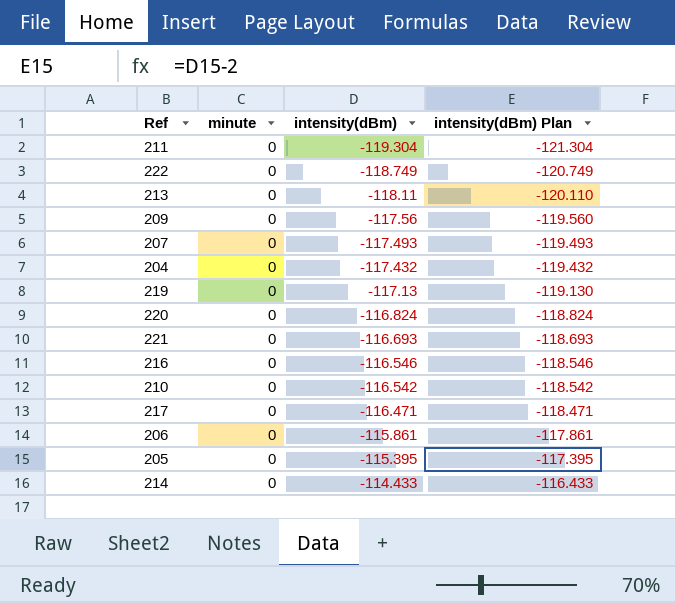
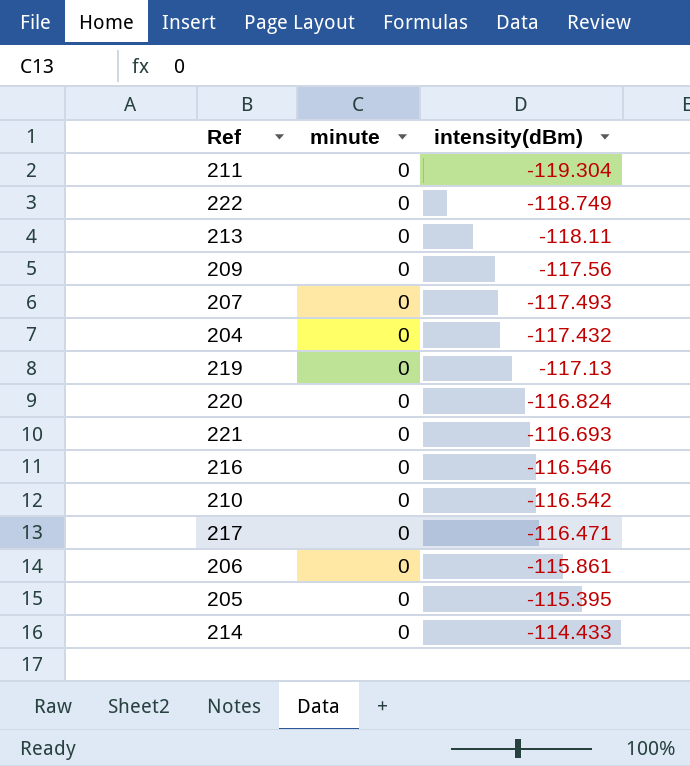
column intensity(dBm) Plan | formula: [intensity(dBm)] - 2 -> none

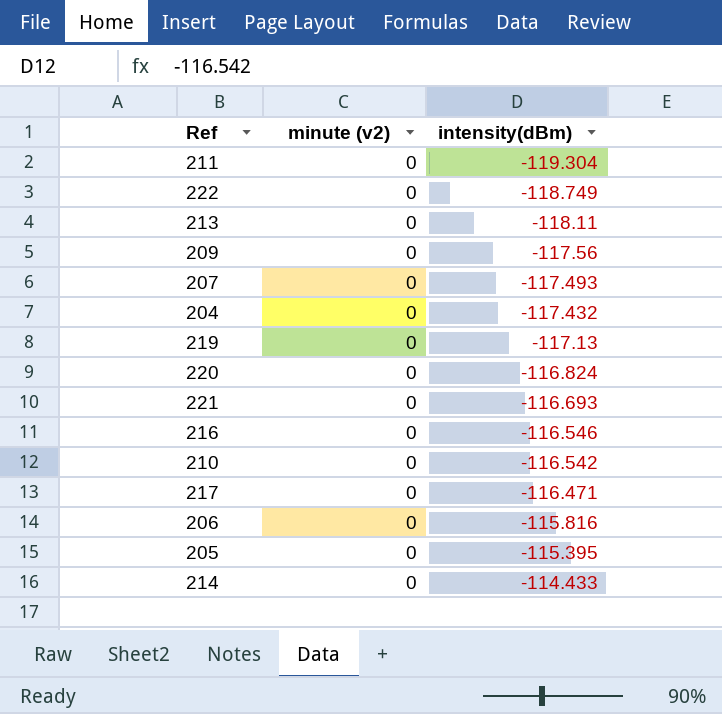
column name: minute -> minute (v2)
206 | intensity(dBm): -115.861 -> -115.816

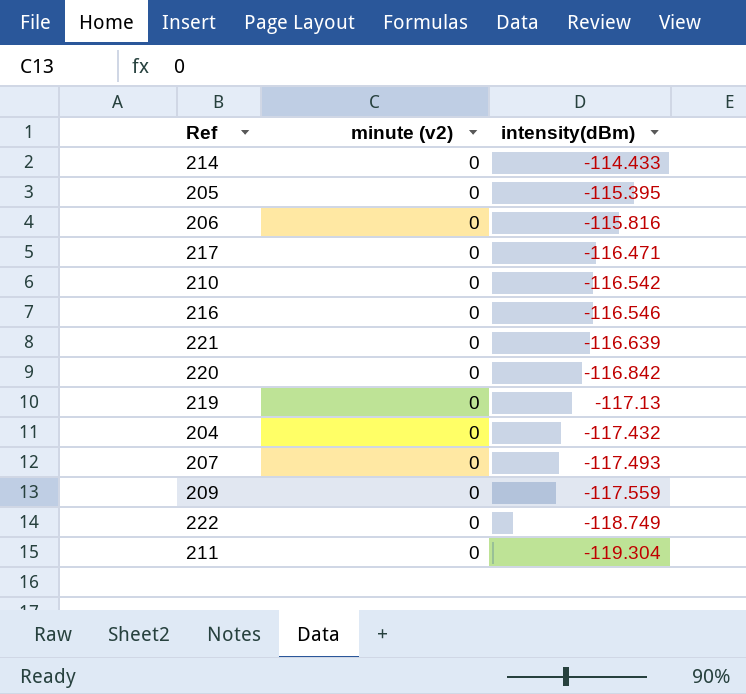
row order: intensity(dBm) ascending -> intensity(dBm) descending
row 213: 0 | -118.11 -> none
221 | intensity(dBm): -116.693 -> -116.639
220 | intensity(dBm): -116.824 -> -116.842
209 | intensity(dBm): -117.56 -> -117.559

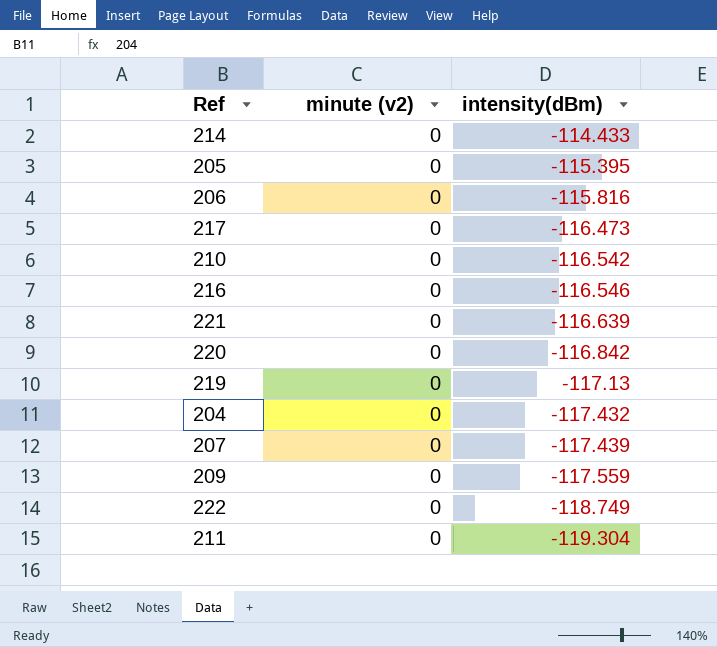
217 | intensity(dBm): -116.471 -> -116.473
207 | intensity(dBm): -117.493 -> -117.439

